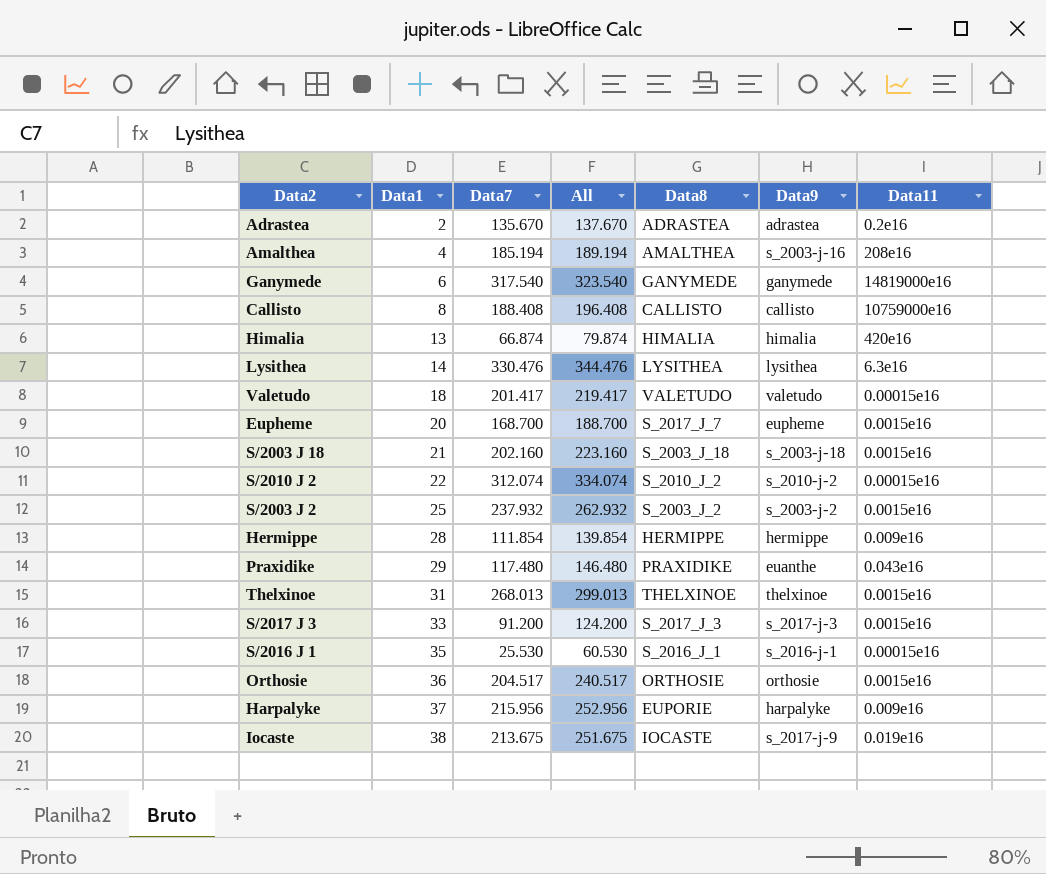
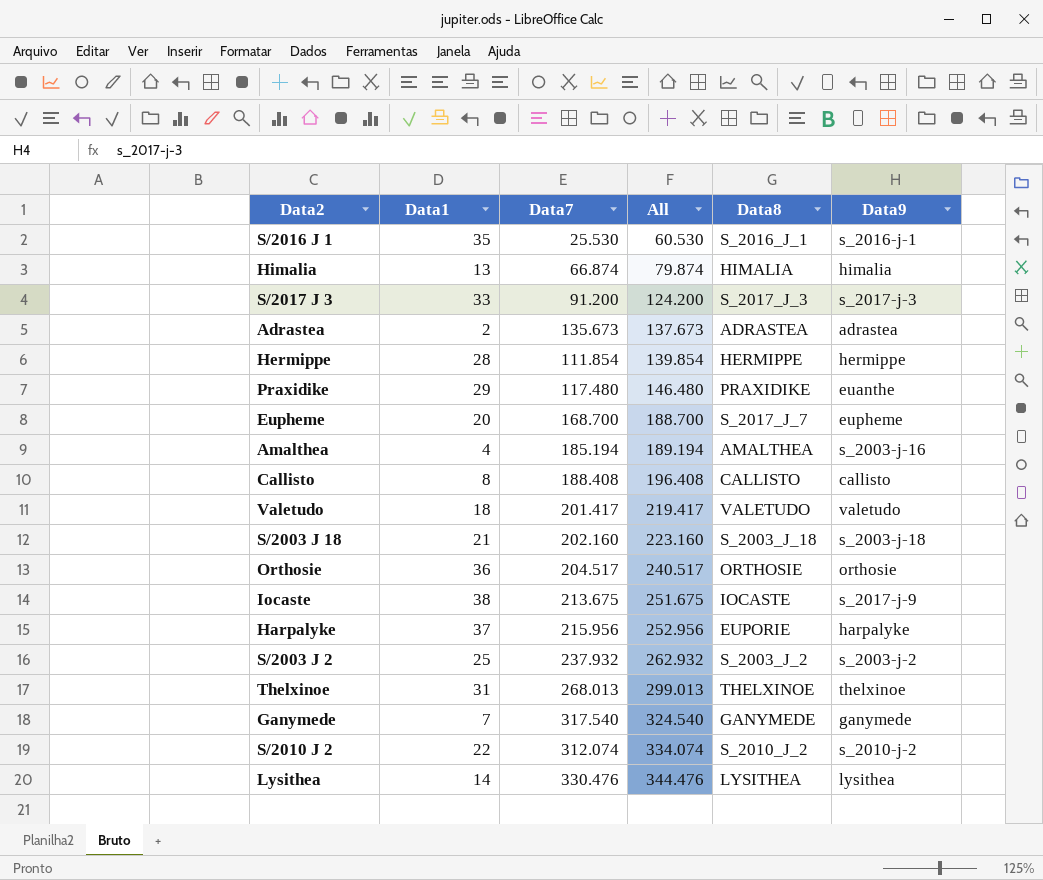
row order: Data1 ascending -> All ascending
column Data11 | position: 7 -> none
Adrastea | Data7: 135.670 -> 135.673
Adrastea | All: 137.670 -> 137.673
Ganymede | Data1: 6 -> 7
Ganymede | All: 323.540 -> 324.540

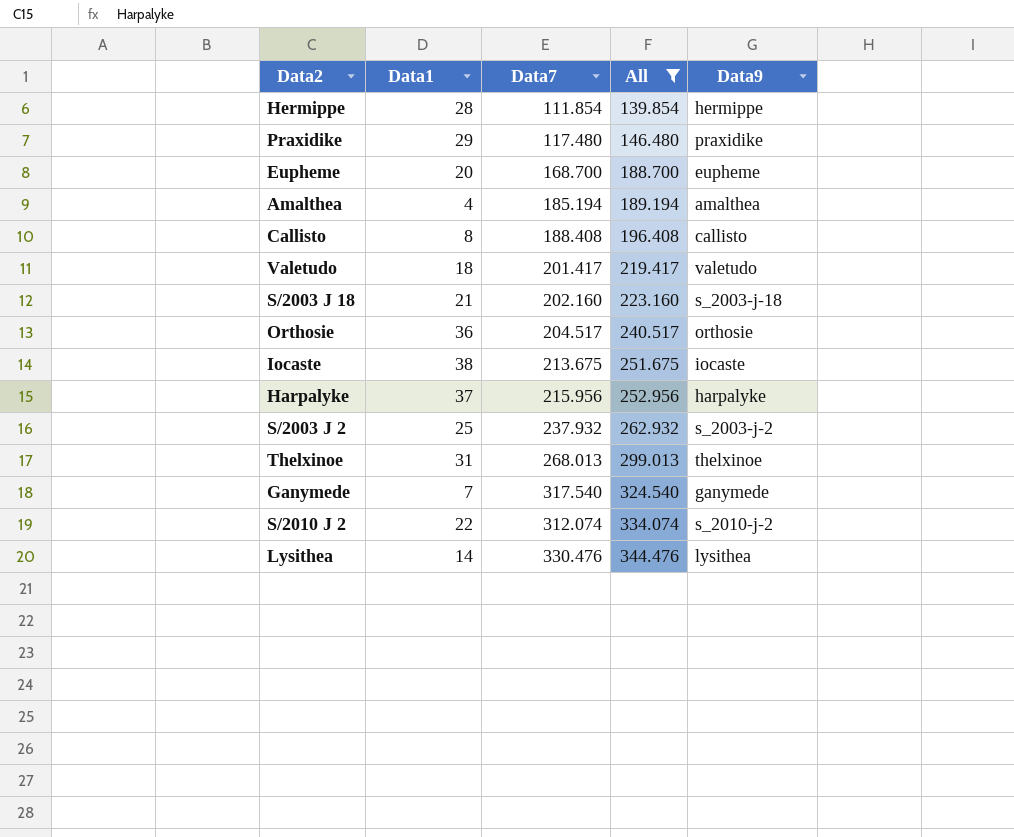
filter: none -> All >= 139.854
column Data8 | position: 5 -> none
Praxidike | Data9: euanthe -> praxidike
Amalthea | Data9: s_2003-j-16 -> amalthea
Iocaste | Data9: s_2017-j-9 -> iocaste

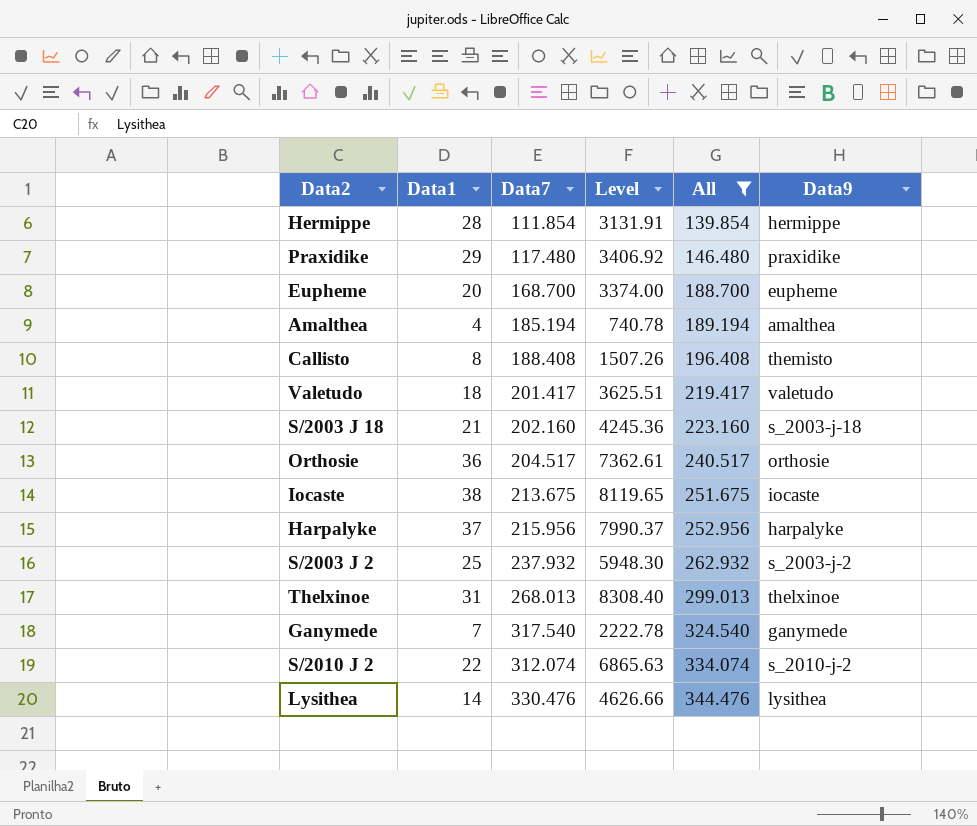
column Level | formula: none -> [Data1] * [Data7]
Callisto | Data9: callisto -> themisto

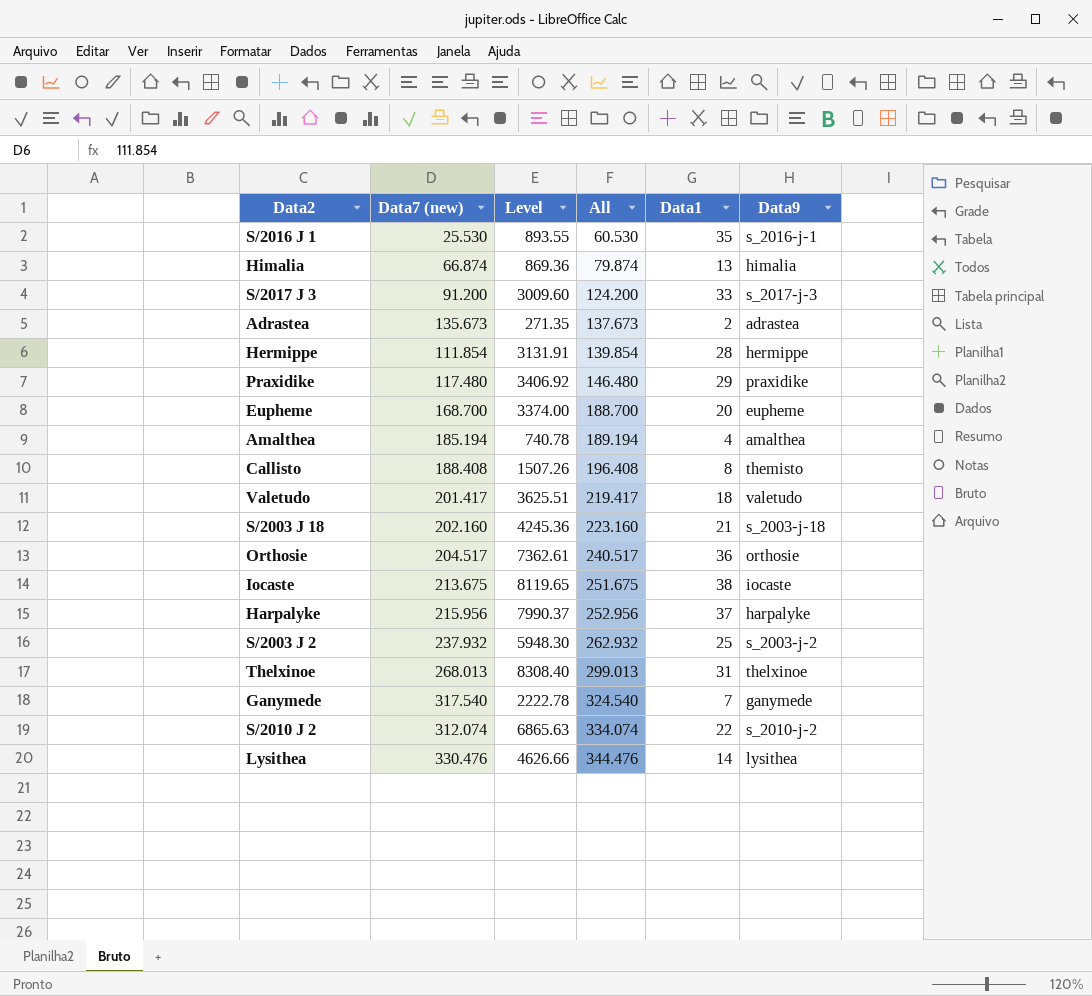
filter: All >= 139.854 -> none
column name: Data7 -> Data7 (new)
column Data1 | position: 2 -> 5

